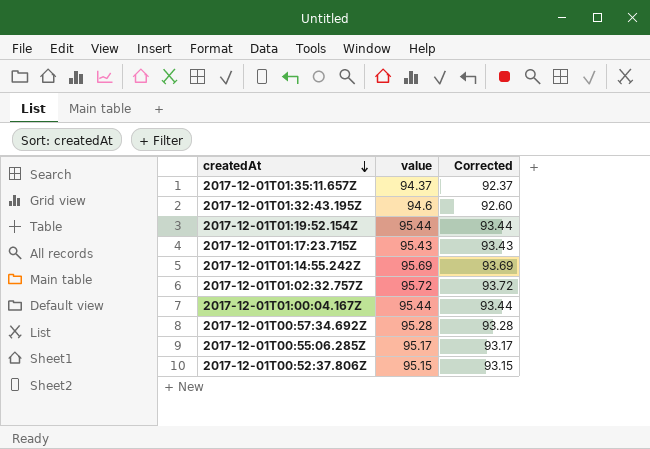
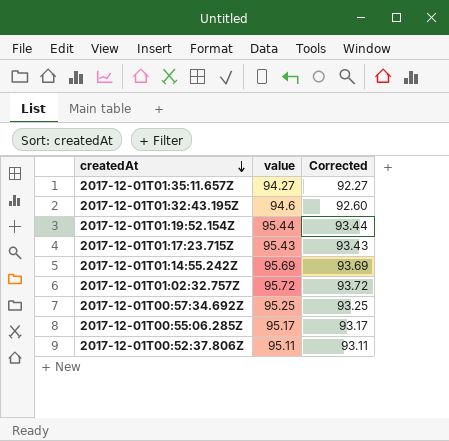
row 2017-12-01T01:00:04.167Z: 95.44 | 93.44 -> none
2017-12-01T01:35:11.657Z | value: 94.37 -> 94.27
2017-12-01T01:35:11.657Z | Corrected: 92.37 -> 92.27
2017-12-01T00:57:34.692Z | value: 95.28 -> 95.25
2017-12-01T00:57:34.692Z | Corrected: 93.28 -> 93.25
2017-12-01T00:52:37.806Z | value: 95.15 -> 95.11
2017-12-01T00:52:37.806Z | Corrected: 93.15 -> 93.11

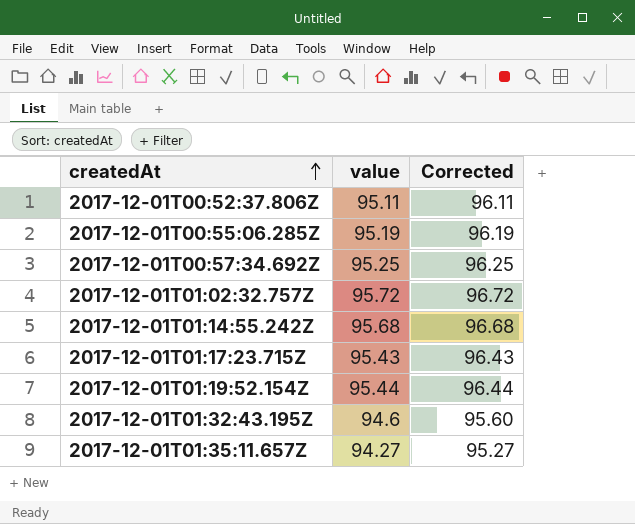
row order: createdAt descending -> createdAt ascending
column Corrected | formula: [value] - 2 -> [value] + 1
2017-12-01T00:55:06.285Z | value: 95.17 -> 95.19
2017-12-01T01:14:55.242Z | value: 95.69 -> 95.68

